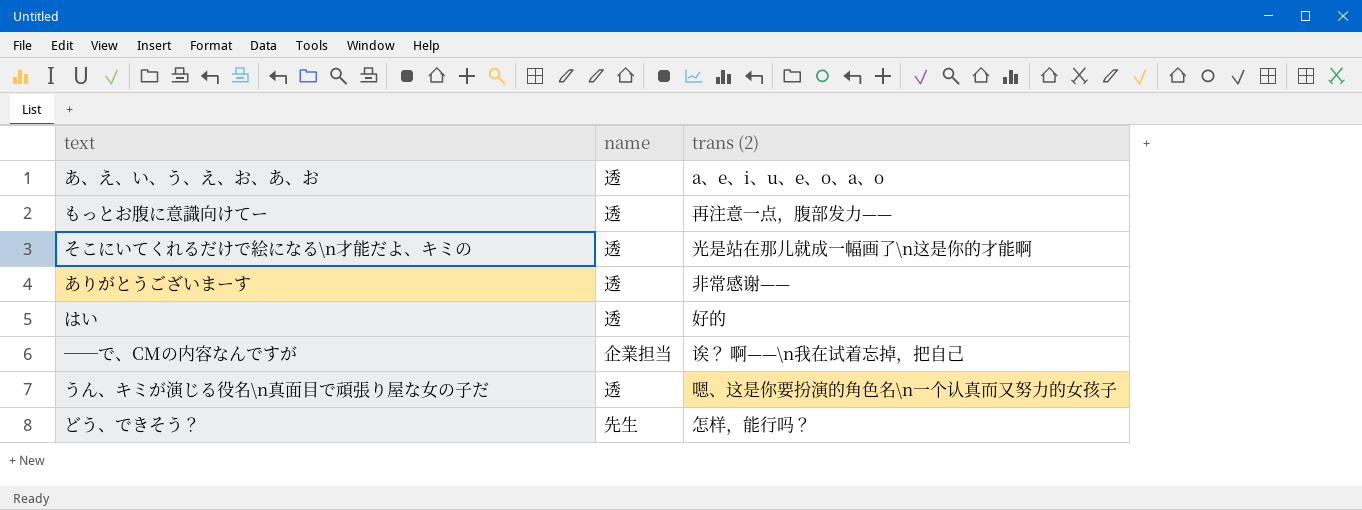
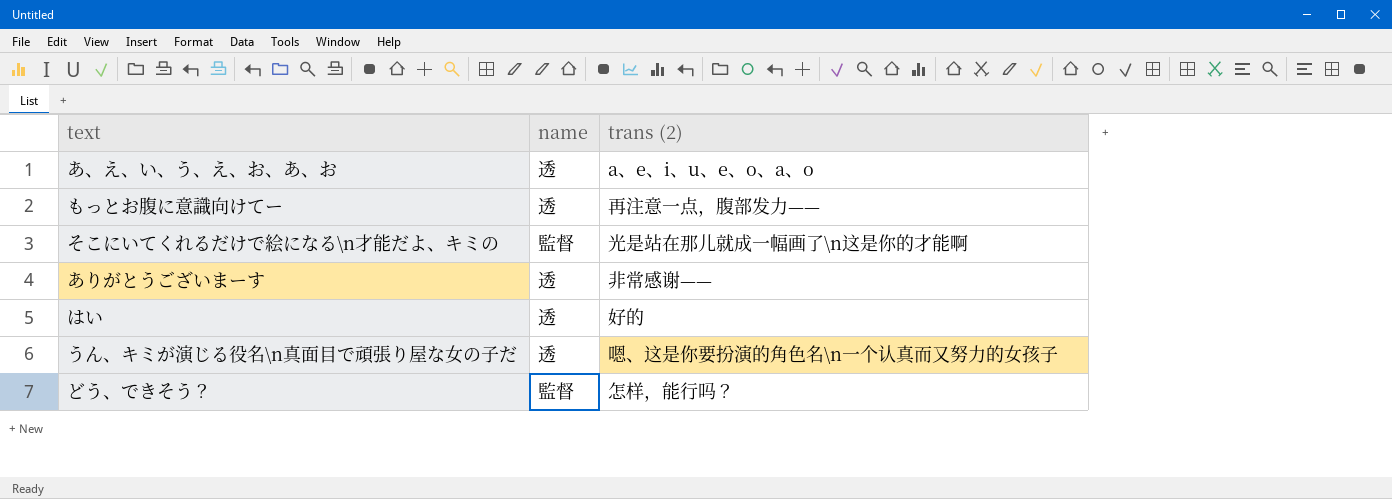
row ──で、CMの内容なんですが: 企業担当 | 诶？ 啊——\n我在试着忘掉，把自己 -> none
そこにいてくれるだけで絵になる\n才能だよ、キミの | name: 透 -> 監督
どう、できそう？ | name: 先生 -> 監督

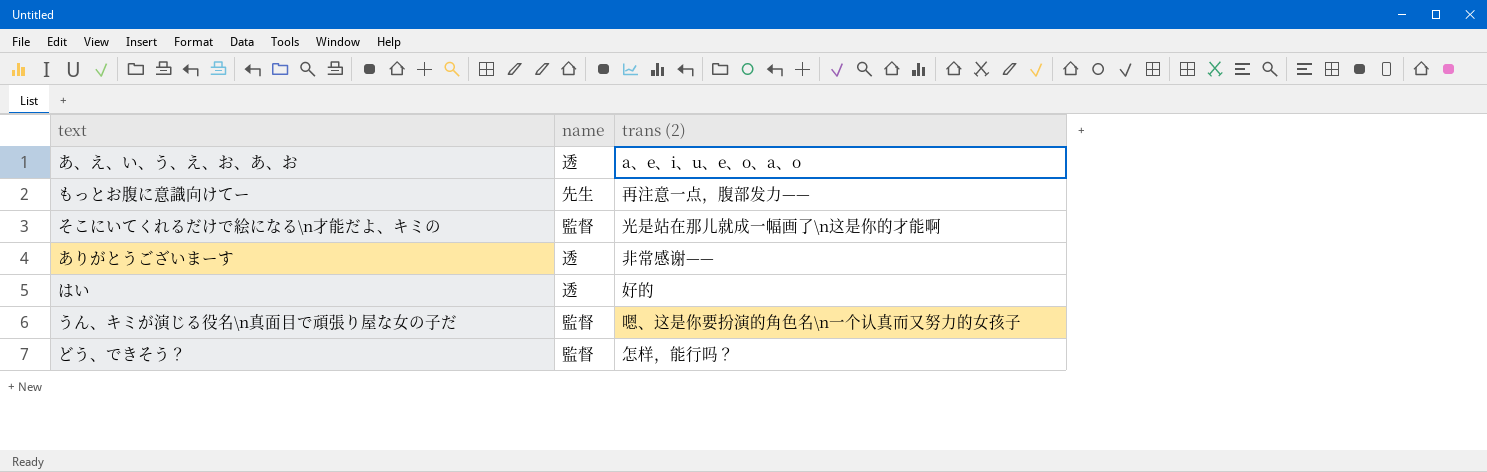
もっとお腹に意識向けてー | name: 透 -> 先生
うん、キミが演じる役名\n真面目で頑張り屋な女の子だ | name: 透 -> 監督

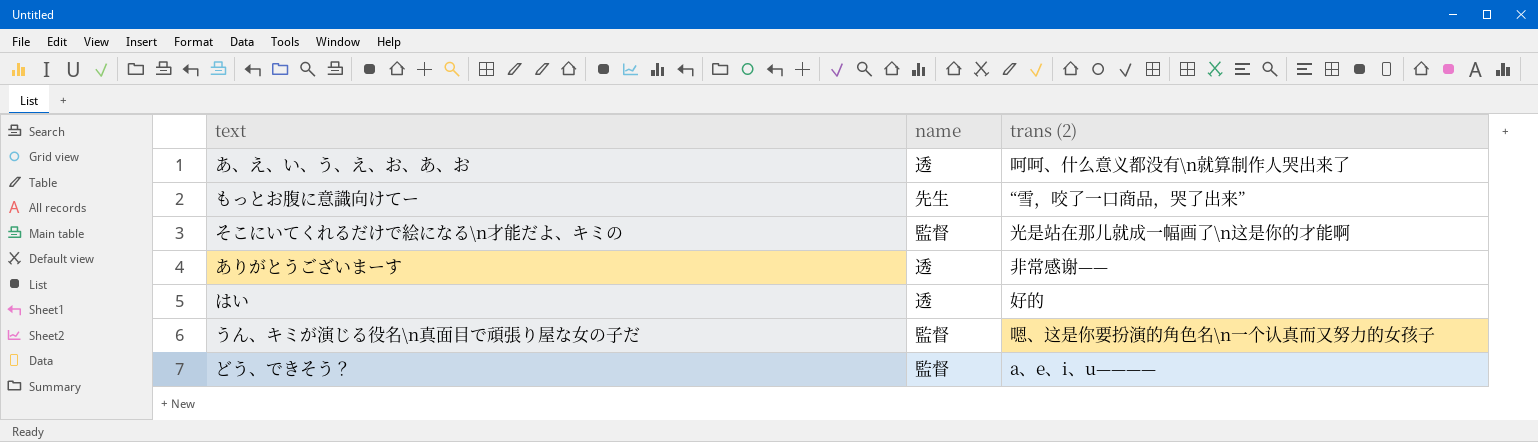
あ、え、い、う、え、お、あ、お | trans (2): a、e、i、u、e、o、a、o -> 呵呵、什么意义都没有\n就算制作人哭出来了
もっとお腹に意識向けてー | trans (2): 再注意一点，腹部发力—— -> “雪，咬了一口商品，哭了出来”
どう、できそう？ | trans (2): 怎样，能行吗？ -> a、e、i、u————

